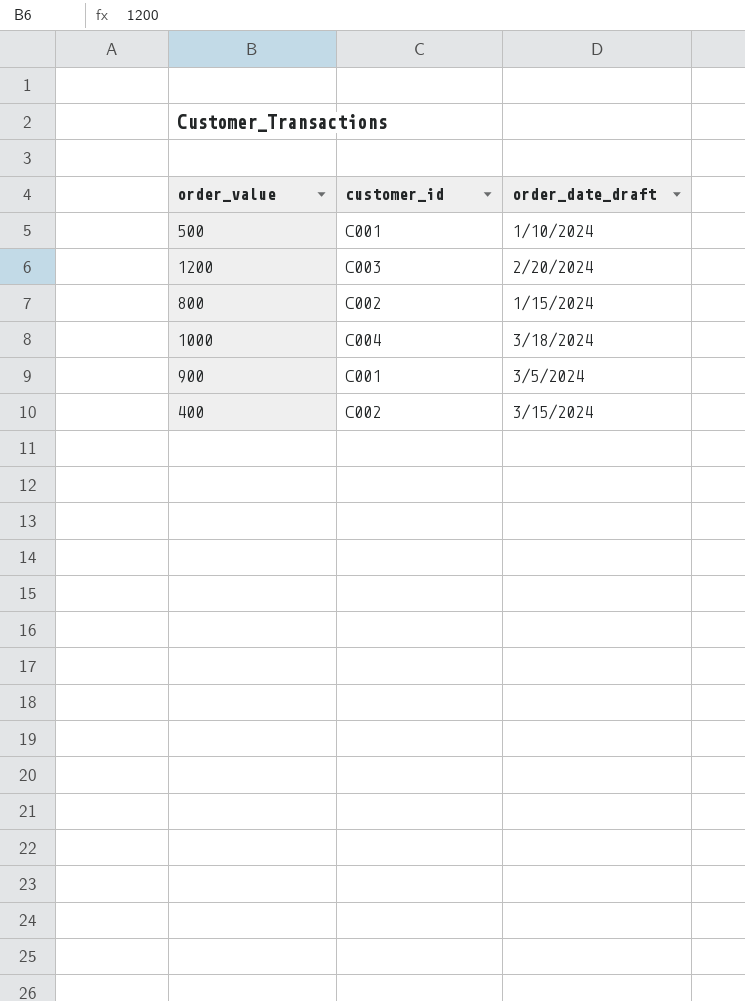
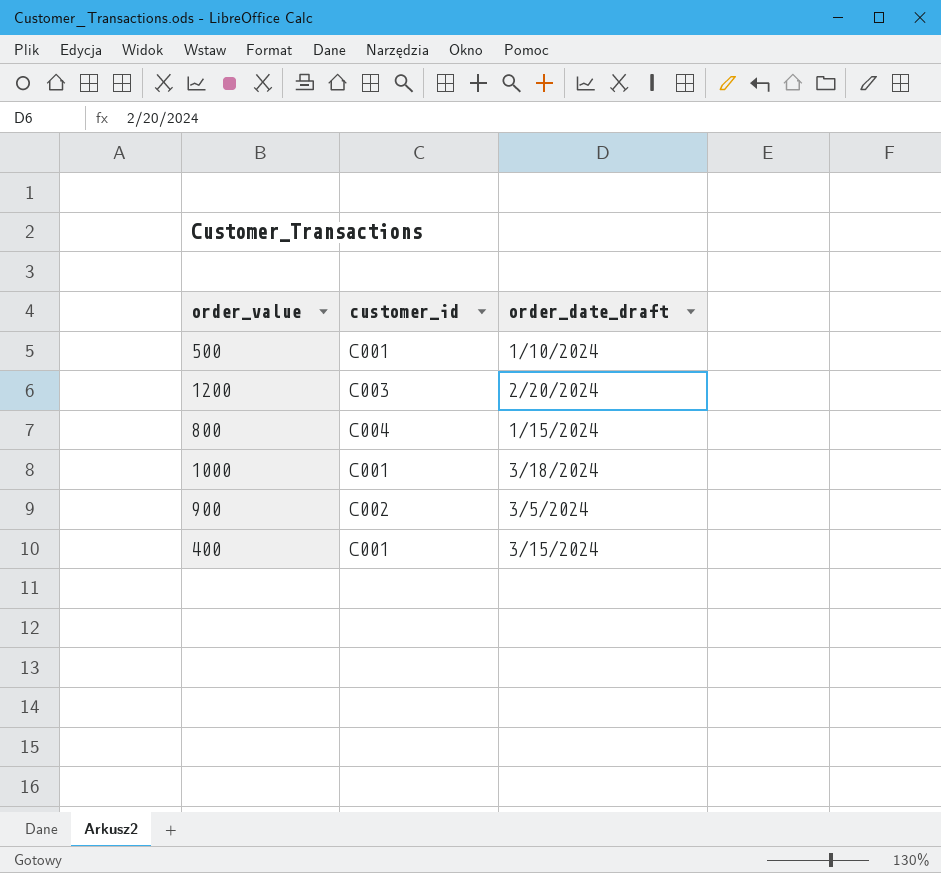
800 | customer_id: C002 -> C004
1000 | customer_id: C004 -> C001
900 | customer_id: C001 -> C002
400 | customer_id: C002 -> C001

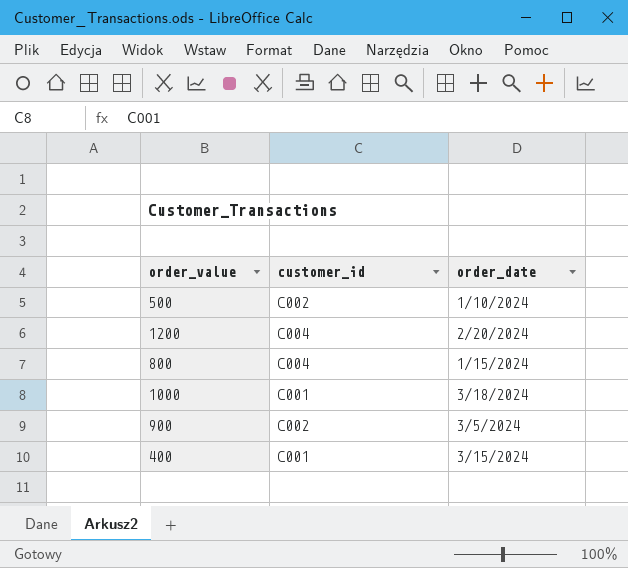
column name: order_date_draft -> order_date
500 | customer_id: C001 -> C002
1200 | customer_id: C003 -> C004

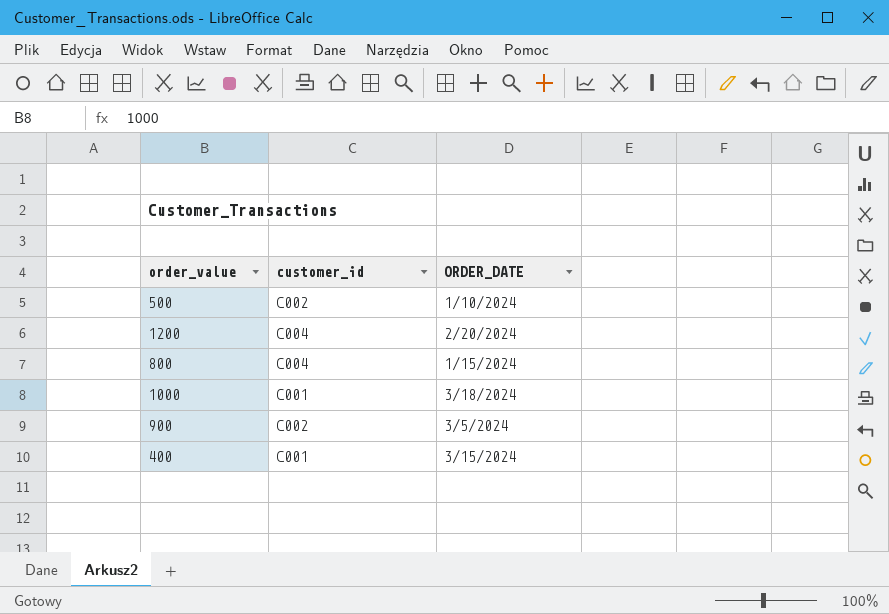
column name: order_date -> ORDER_DATE

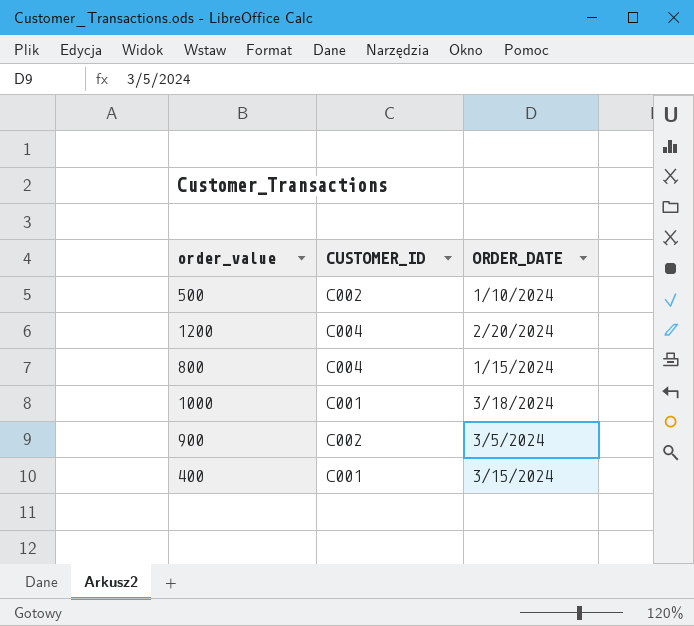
column name: customer_id -> CUSTOMER_ID

